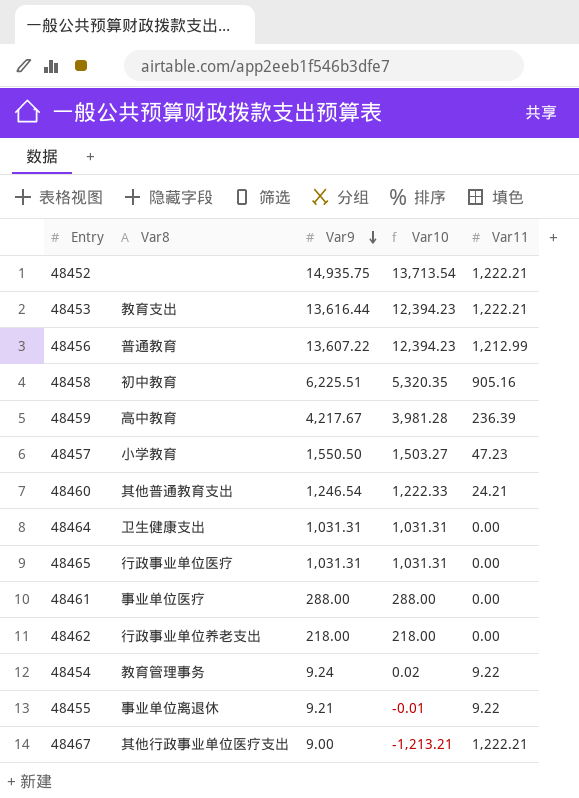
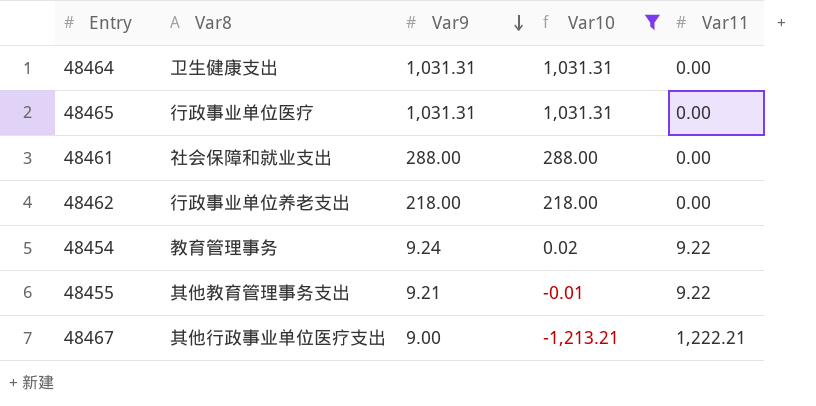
filter: none -> Var10 <= 1,031.31
48461 | Var8: 事业单位医疗 -> 社会保障和就业支出
48455 | Var8: 事业单位离退休 -> 其他教育管理事务支出

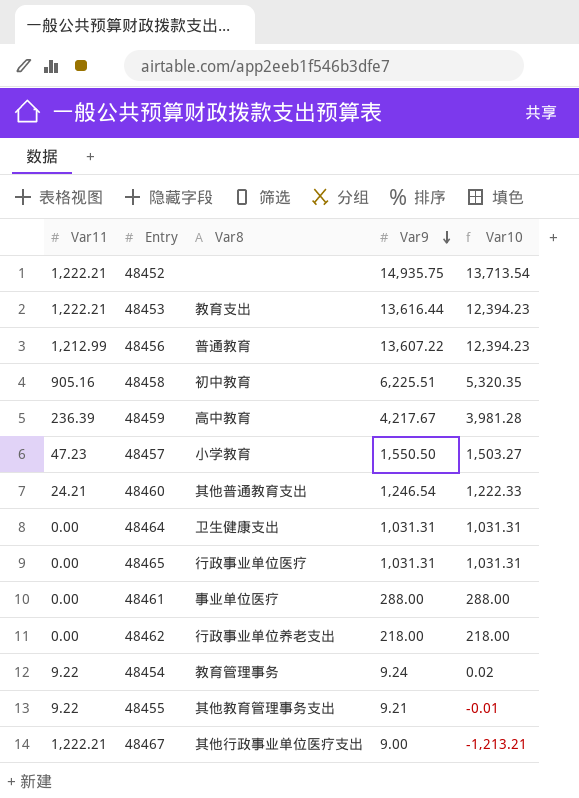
filter: Var10 <= 1,031.31 -> none
column Var11 | position: 5 -> 1
48461 | Var8: 社会保障和就业支出 -> 事业单位医疗

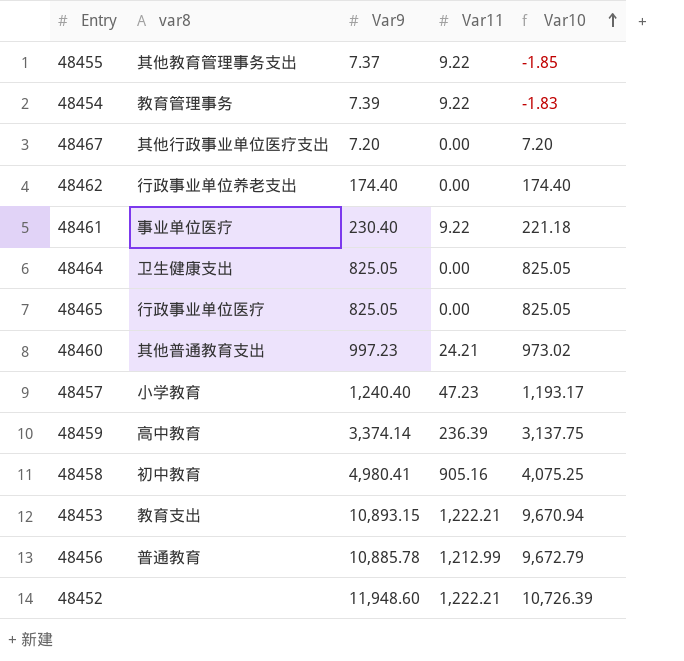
row order: Var9 descending -> Var10 ascending
column name: Var8 -> var8
column Var11 | position: 1 -> 4
48455 | Var9: 9.21 -> 7.37
48455 | Var10: -0.01 -> -1.85
48454 | Var9: 9.24 -> 7.39
48454 | Var10: 0.02 -> -1.83
48467 | Var9: 9.00 -> 7.20
48467 | Var11: 1,222.21 -> 0.00
48467 | Var10: -1,213.21 -> 7.20
48462 | Var9: 218.00 -> 174.40
48462 | Var10: 218.00 -> 174.40
48461 | Var9: 288.00 -> 230.40
48461 | Var11: 0.00 -> 9.22
48461 | Var10: 288.00 -> 221.18
48464 | Var9: 1,031.31 -> 825.05
48464 | Var10: 1,031.31 -> 825.05
48465 | Var9: 1,031.31 -> 825.05
48465 | Var10: 1,031.31 -> 825.05
48460 | Var9: 1,246.54 -> 997.23
48460 | Var10: 1,222.33 -> 973.02
48457 | Var9: 1,550.50 -> 1,240.40
48457 | Var10: 1,503.27 -> 1,193.17
48459 | Var9: 4,217.67 -> 3,374.14
48459 | Var10: 3,981.28 -> 3,137.75
48458 | Var9: 6,225.51 -> 4,980.41
48458 | Var10: 5,320.35 -> 4,075.25
48453 | Var9: 13,616.44 -> 10,893.15
48453 | Var10: 12,394.23 -> 9,670.94
48456 | Var9: 13,607.22 -> 10,885.78
48456 | Var10: 12,394.23 -> 9,672.79
48452 | Var9: 14,935.75 -> 11,948.60
48452 | Var10: 13,713.54 -> 10,726.39

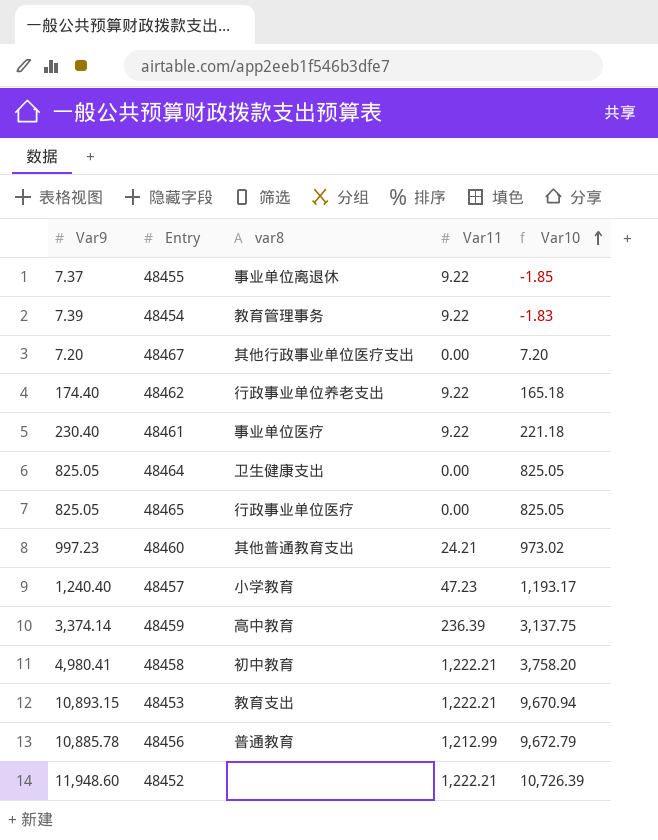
column Var9 | position: 3 -> 1
48455 | var8: 其他教育管理事务支出 -> 事业单位离退休
48462 | Var11: 0.00 -> 9.22
48462 | Var10: 174.40 -> 165.18
48458 | Var11: 905.16 -> 1,222.21
48458 | Var10: 4,075.25 -> 3,758.20

